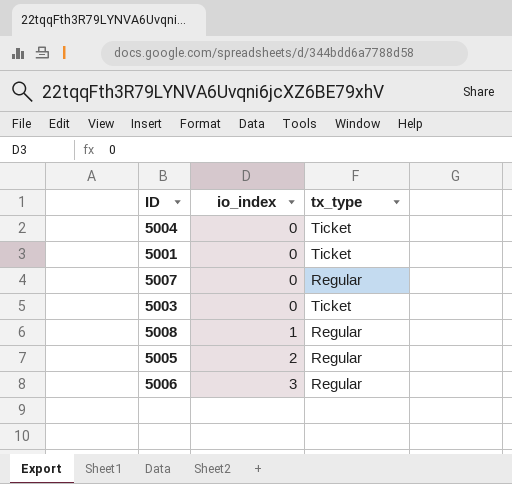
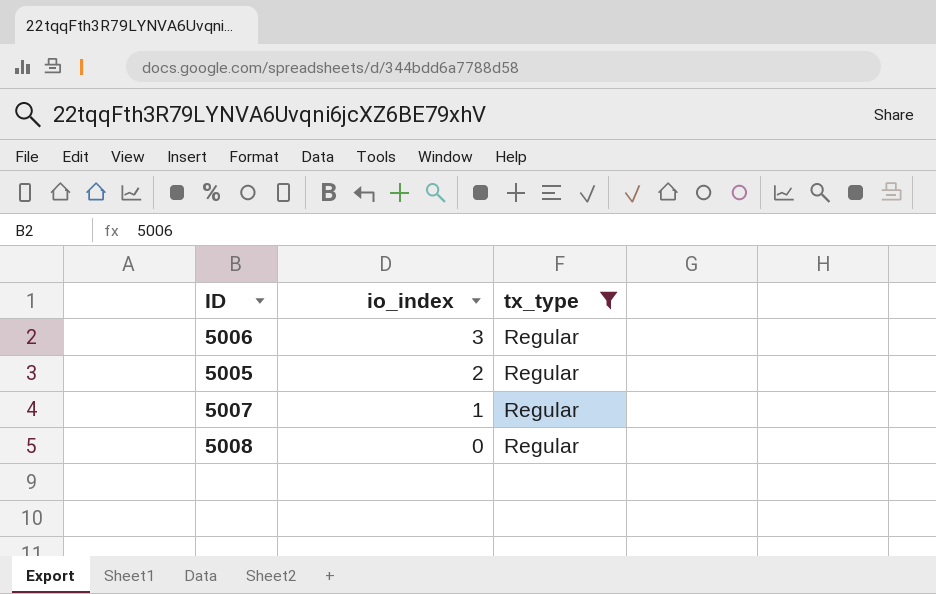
filter: none -> tx_type = Regular
row order: io_index ascending -> io_index descending
5007 | io_index: 0 -> 1
5008 | io_index: 1 -> 0

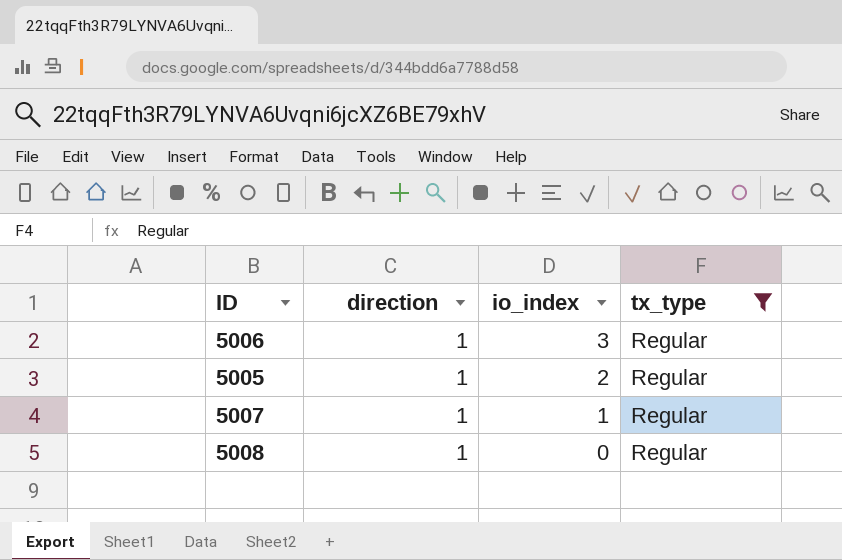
column direction | position: none -> 2

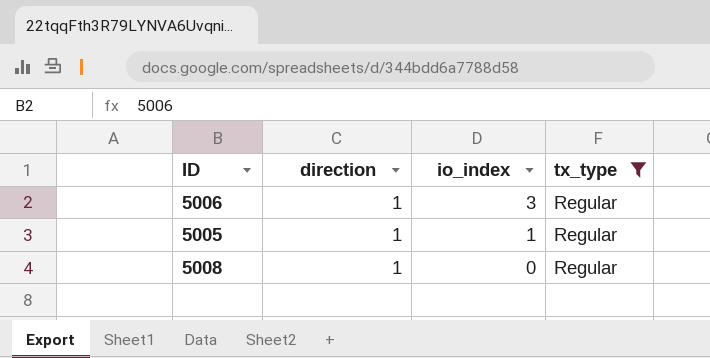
row 5007: 1 | 1 | Regular -> none
5005 | io_index: 2 -> 1

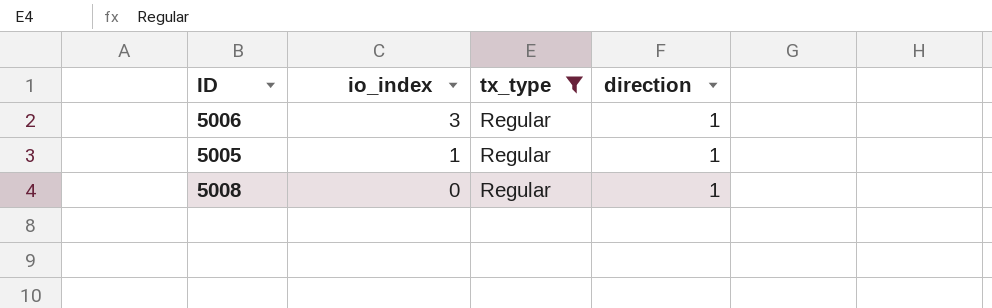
column direction | position: 2 -> 4

